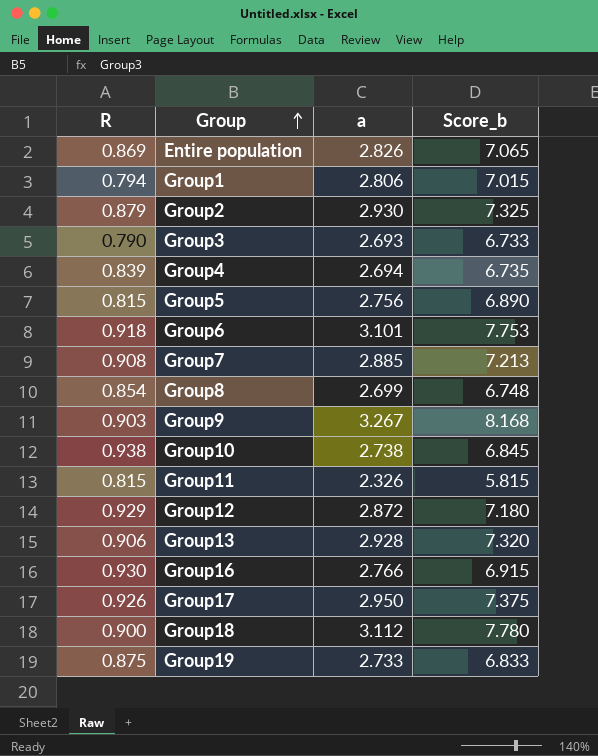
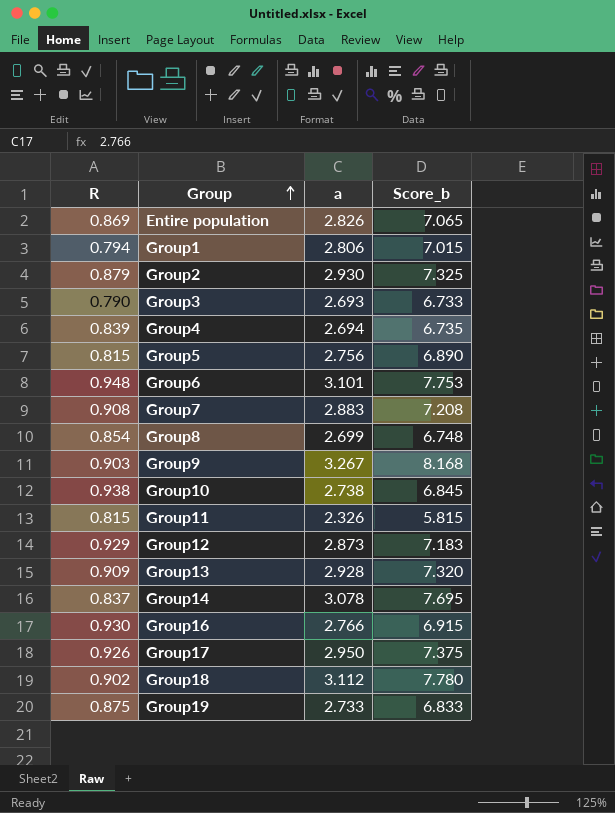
Group6 | R: 0.918 -> 0.948
Group7 | a: 2.885 -> 2.883
Group7 | Score_b: 7.213 -> 7.208
Group12 | a: 2.872 -> 2.873
Group12 | Score_b: 7.180 -> 7.183
Group13 | R: 0.906 -> 0.909
row Group14: none -> 0.837 | 3.078 | 7.695
Group18 | R: 0.900 -> 0.902

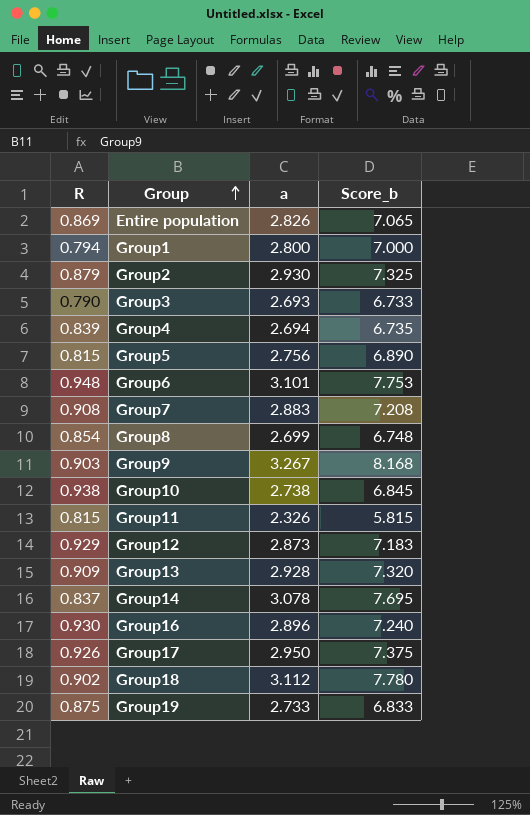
Group1 | a: 2.806 -> 2.800
Group1 | Score_b: 7.015 -> 7.000
Group16 | a: 2.766 -> 2.896
Group16 | Score_b: 6.915 -> 7.240

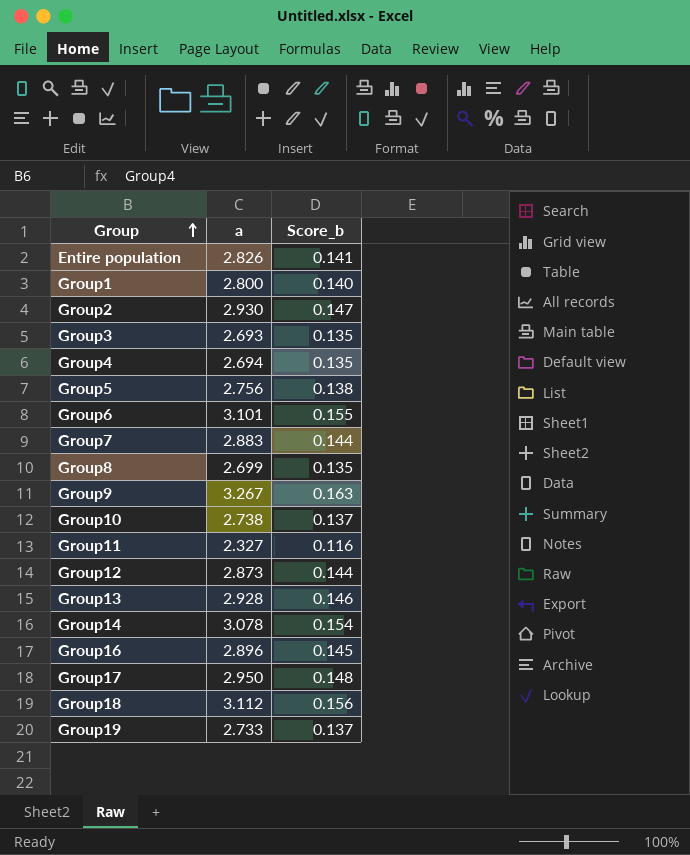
column R | position: 1 -> none
column Score_b | formula: [a] * 2.5 -> [a] * 0.05
Group11 | a: 2.326 -> 2.327

